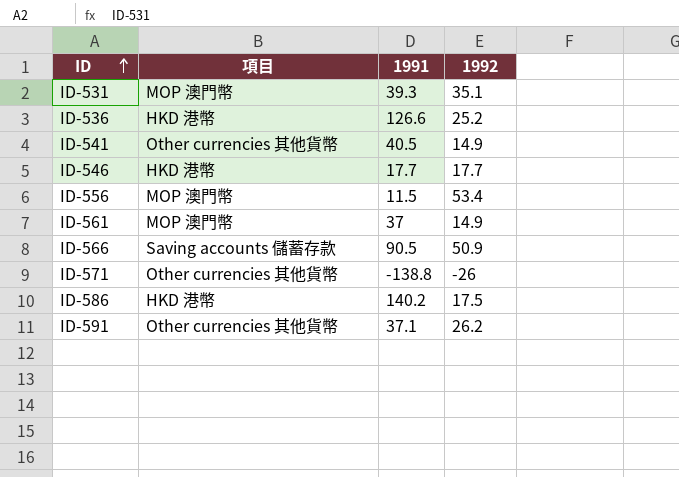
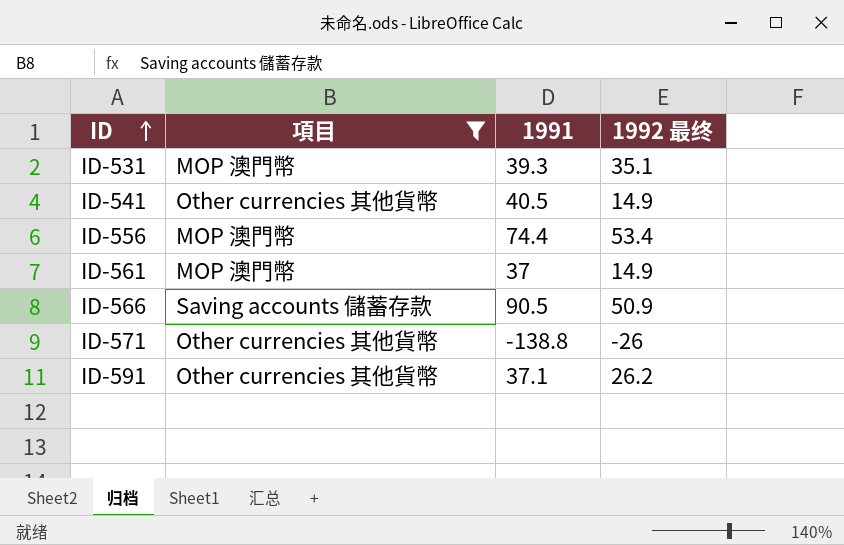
filter: none -> 項目 != HKD 港幣
column name: 1992 -> 1992 最终
ID-556 | 1991: 11.5 -> 74.4

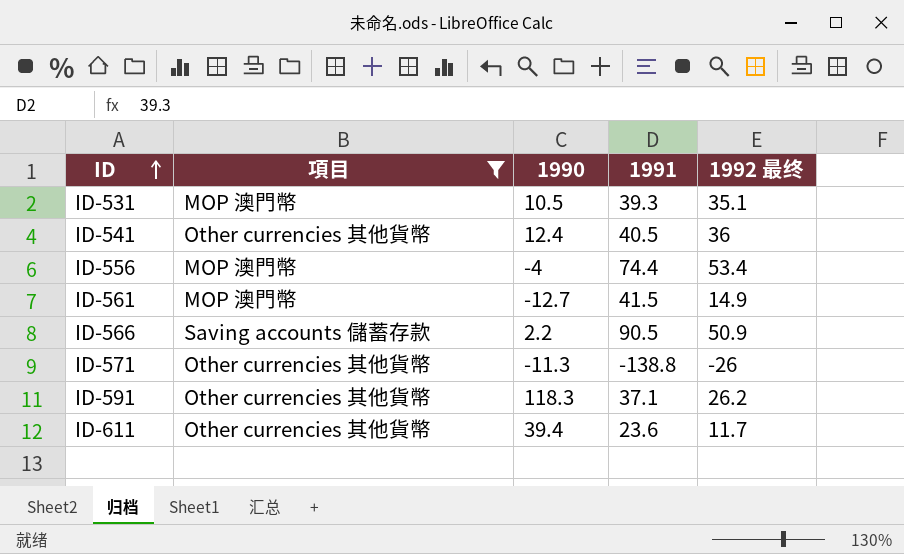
column 1990 | position: none -> 3
ID-541 | 1992 最终: 14.9 -> 36
ID-561 | 1991: 37 -> 41.5
row ID-611: none -> Other currencies 其他貨幣 | 39.4 | 23.6 | 11.7

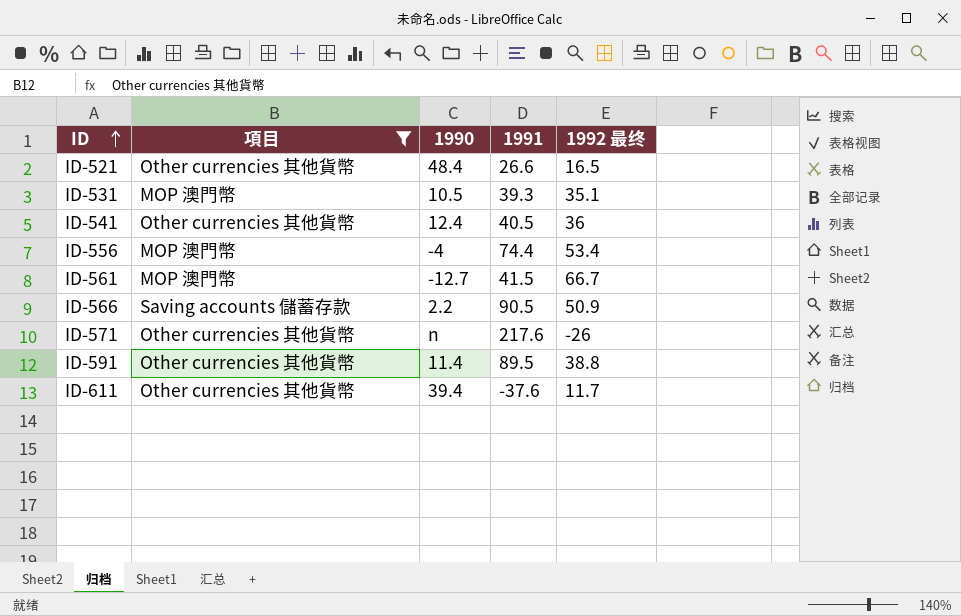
row ID-521: none -> Other currencies 其他貨幣 | 48.4 | 26.6 | 16.5
ID-561 | 1992 最终: 14.9 -> 66.7
ID-571 | 1990: -11.3 -> n
ID-571 | 1991: -138.8 -> 217.6
ID-591 | 1990: 118.3 -> 11.4
ID-591 | 1991: 37.1 -> 89.5
ID-591 | 1992 最终: 26.2 -> 38.8
ID-611 | 1991: 23.6 -> -37.6

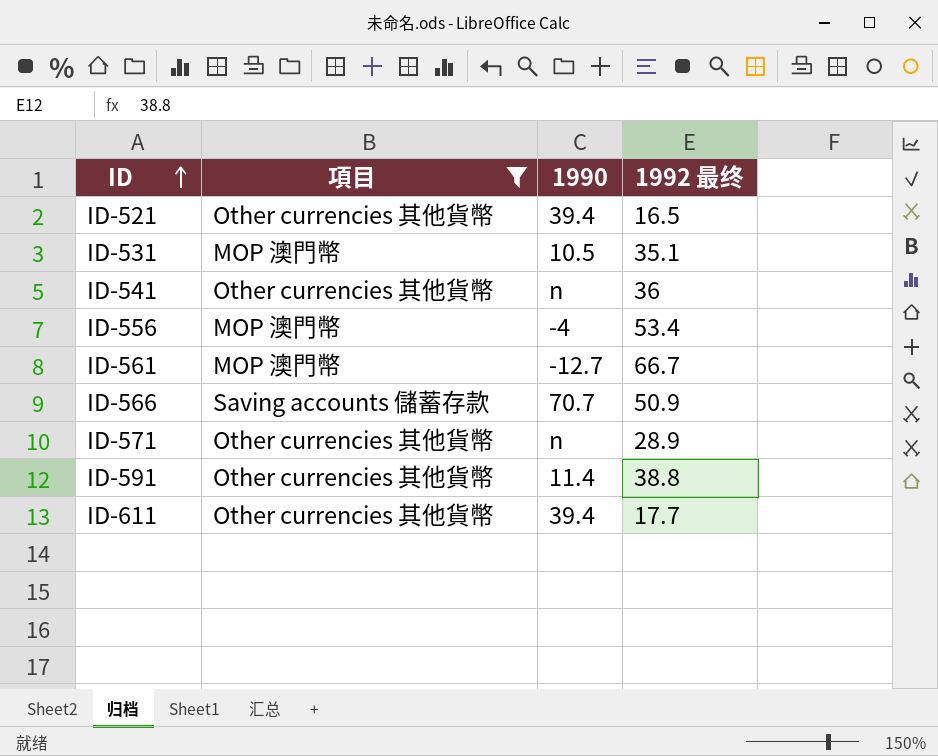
column 1991 | position: 4 -> none
ID-521 | 1990: 48.4 -> 39.4
ID-541 | 1990: 12.4 -> n
ID-566 | 1990: 2.2 -> 70.7
ID-571 | 1992 最终: -26 -> 28.9
ID-611 | 1992 最终: 11.7 -> 17.7

